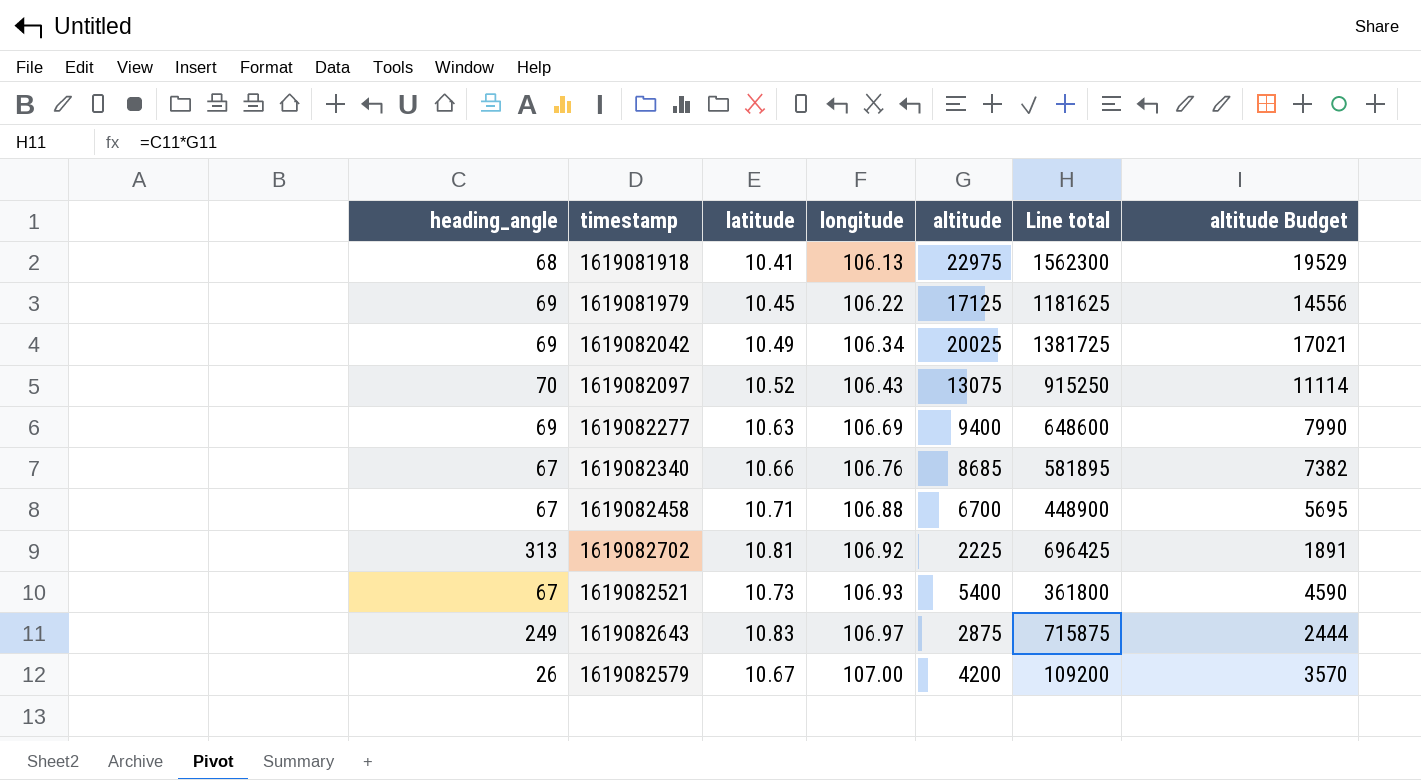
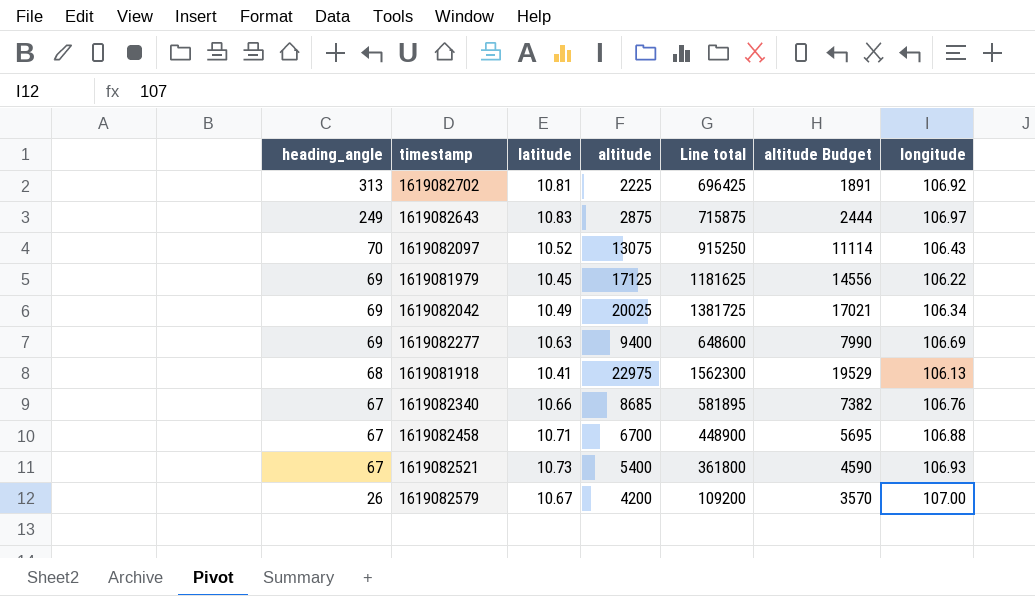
row order: longitude ascending -> heading_angle descending
column longitude | position: 4 -> 7

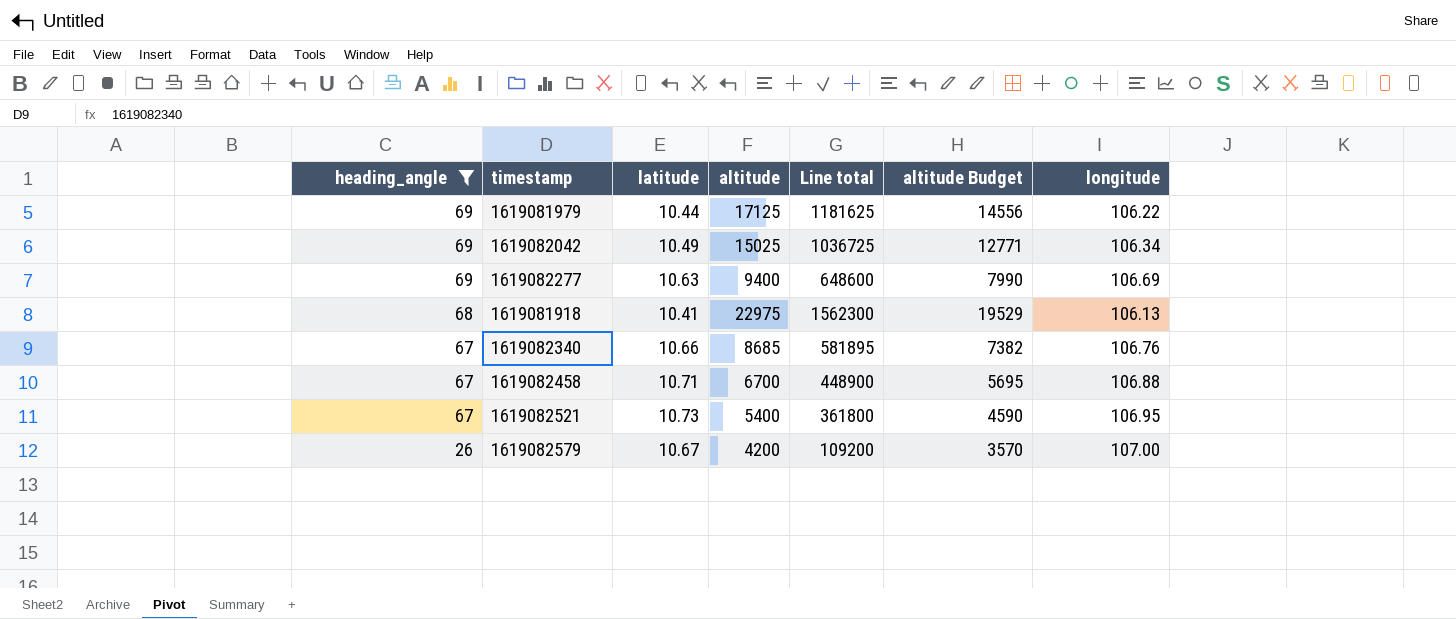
filter: none -> heading_angle <= 69
1619081979 | latitude: 10.45 -> 10.44
1619082042 | altitude: 20025 -> 15025
1619082042 | Line total: 1381725 -> 1036725
1619082042 | altitude Budget: 17021 -> 12771
1619082521 | longitude: 106.93 -> 106.95

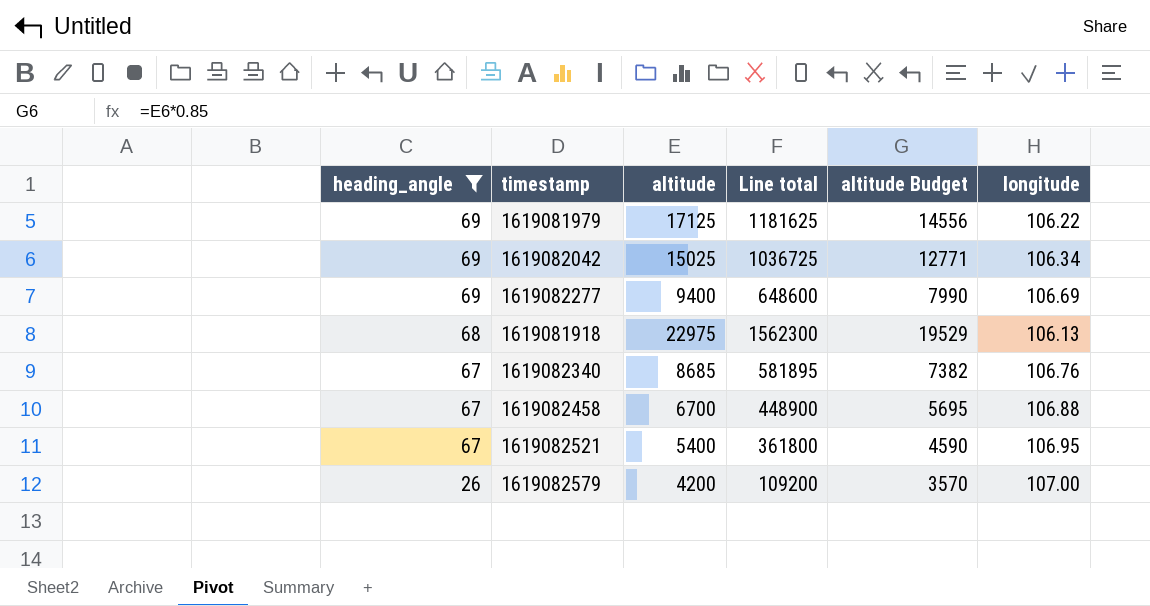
column latitude | position: 3 -> none

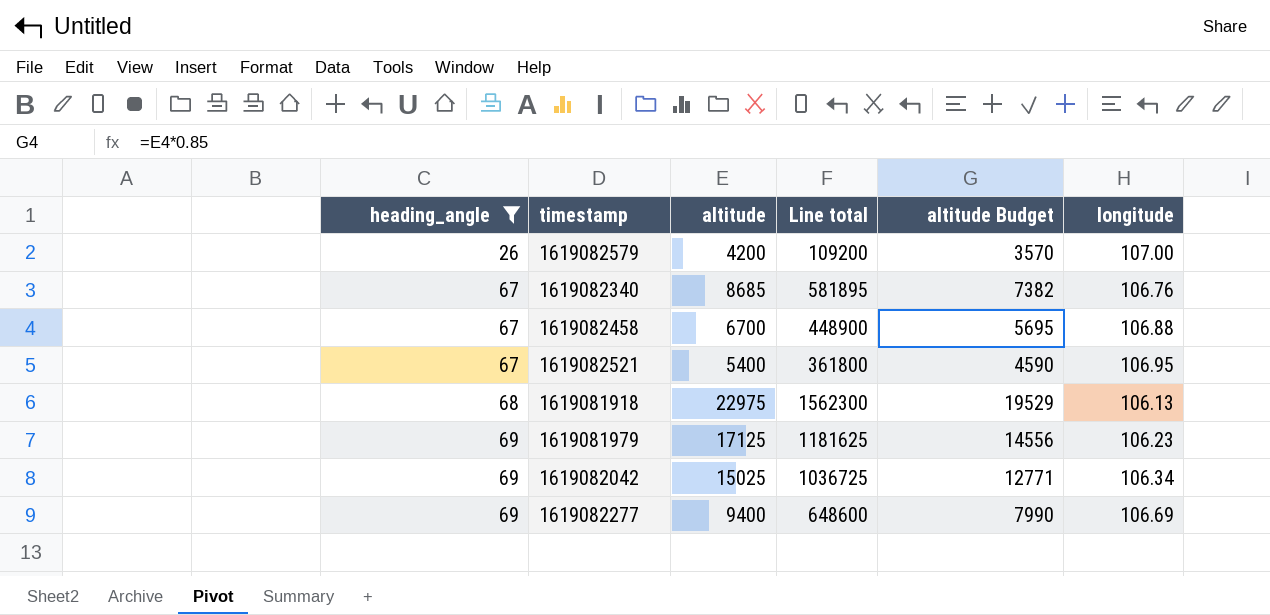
row order: heading_angle descending -> heading_angle ascending
1619081979 | longitude: 106.22 -> 106.23

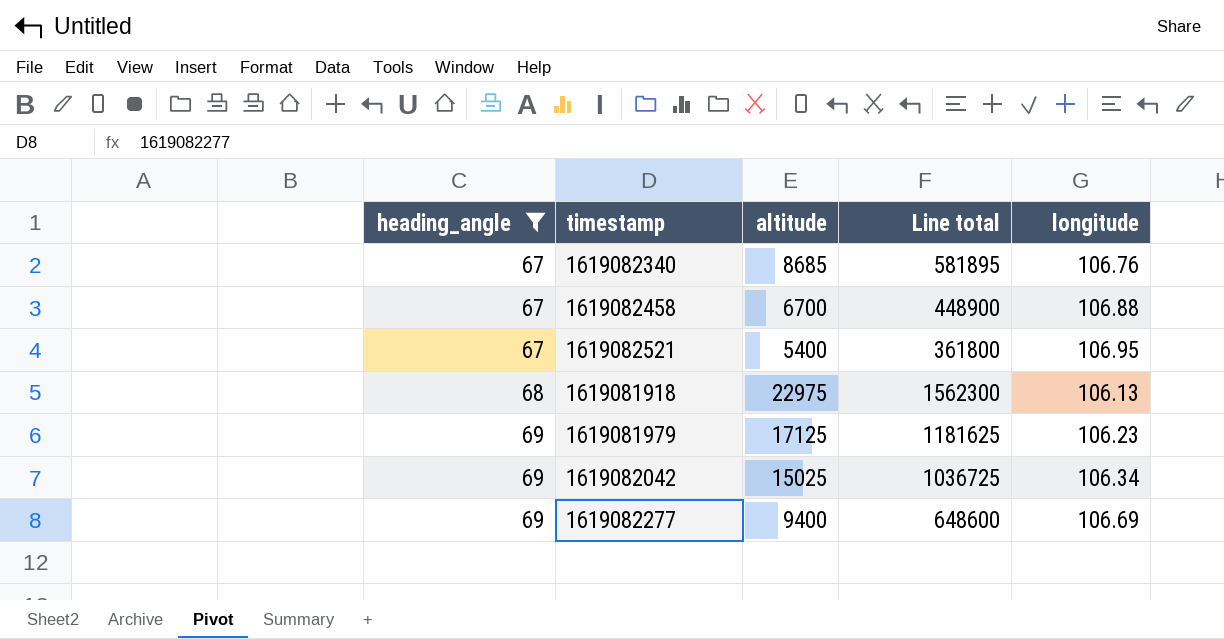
column altitude Budget | formula: [altitude] * 0.85 -> none
row 1619082579: 26 | 4200 | 109200 | 3570 | 107.00 -> none

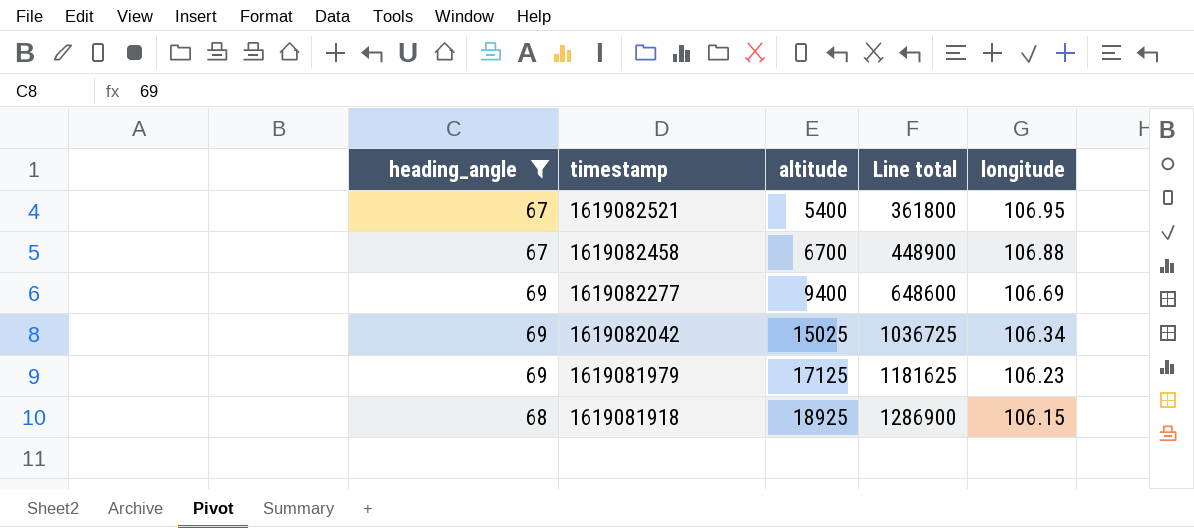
row order: heading_angle ascending -> timestamp descending
row 1619082340: 67 | 8685 | 581895 | 106.76 -> none
1619081918 | altitude: 22975 -> 18925
1619081918 | Line total: 1562300 -> 1286900
1619081918 | longitude: 106.13 -> 106.15

